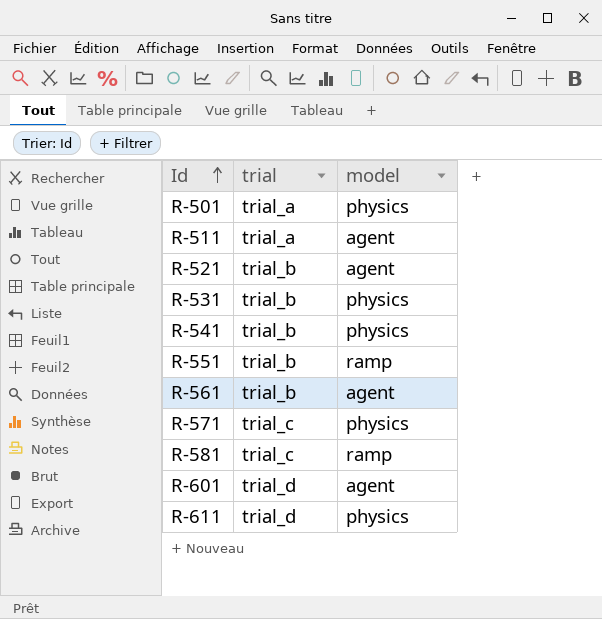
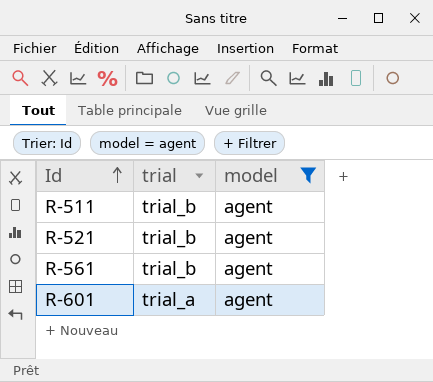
filter: none -> model = agent
R-511 | trial: trial_a -> trial_b
R-601 | trial: trial_d -> trial_a

